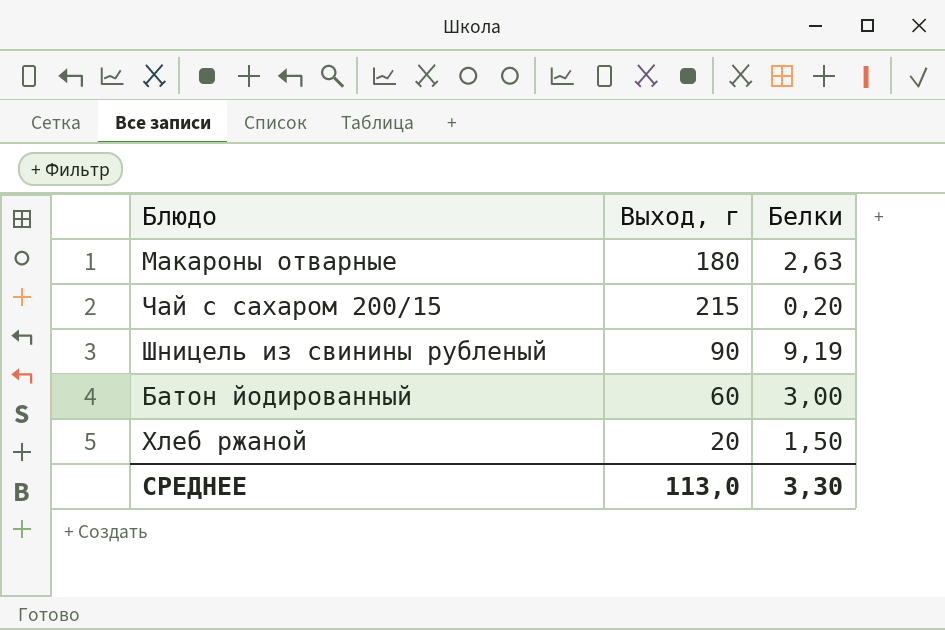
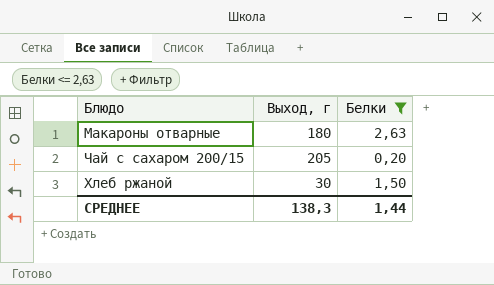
filter: none -> Белки <= 2,63
Чай с сахаром 200/15 | Выход, г: 215 -> 205
Хлеб ржаной | Выход, г: 20 -> 30
СРЕДНЕЕ | Выход, г: 113,0 -> 138,3
СРЕДНЕЕ | Белки: 3,30 -> 1,44

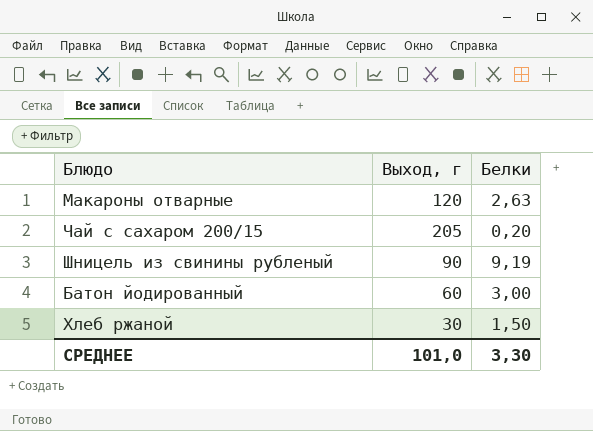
filter: Белки <= 2,63 -> none
Макароны отварные | Выход, г: 180 -> 120
СРЕДНЕЕ | Выход, г: 138,3 -> 101,0
СРЕДНЕЕ | Белки: 1,44 -> 3,30

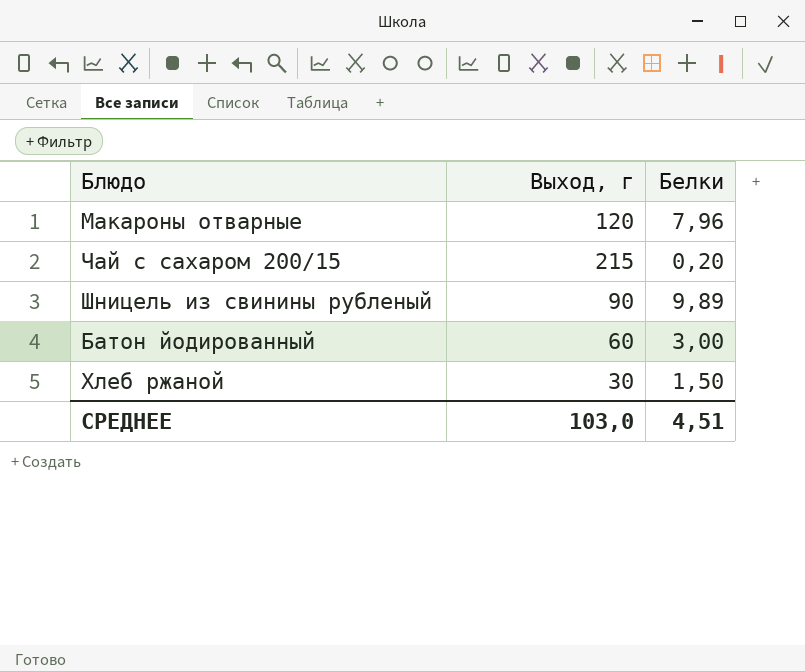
Макароны отварные | Белки: 2,63 -> 7,96
Чай с сахаром 200/15 | Выход, г: 205 -> 215
Шницель из свинины рубленый | Белки: 9,19 -> 9,89
СРЕДНЕЕ | Выход, г: 101,0 -> 103,0
СРЕДНЕЕ | Белки: 3,30 -> 4,51

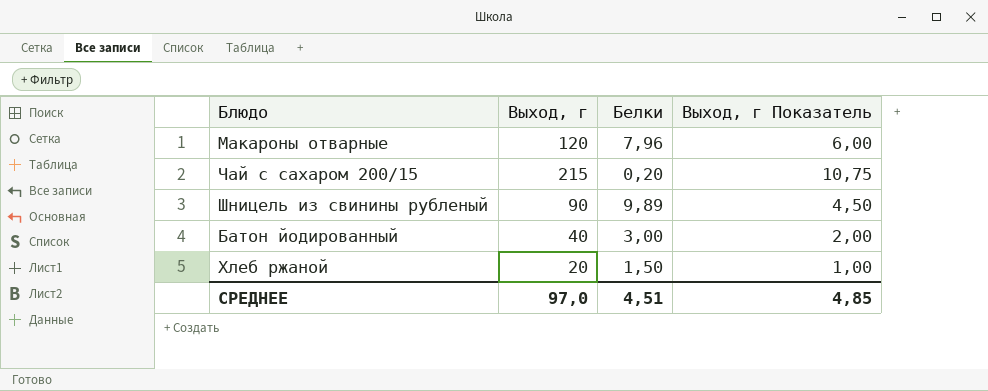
column Выход, г Показатель | formula: none -> [Выход, г] * 0,05
Батон йодированный | Выход, г: 60 -> 40
Хлеб ржаной | Выход, г: 30 -> 20
СРЕДНЕЕ | Выход, г: 103,0 -> 97,0

